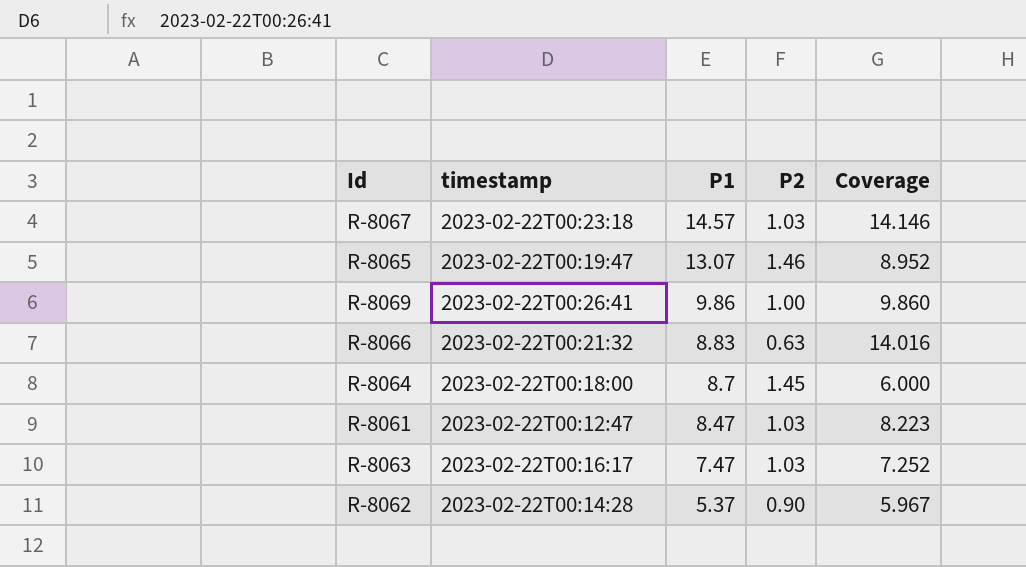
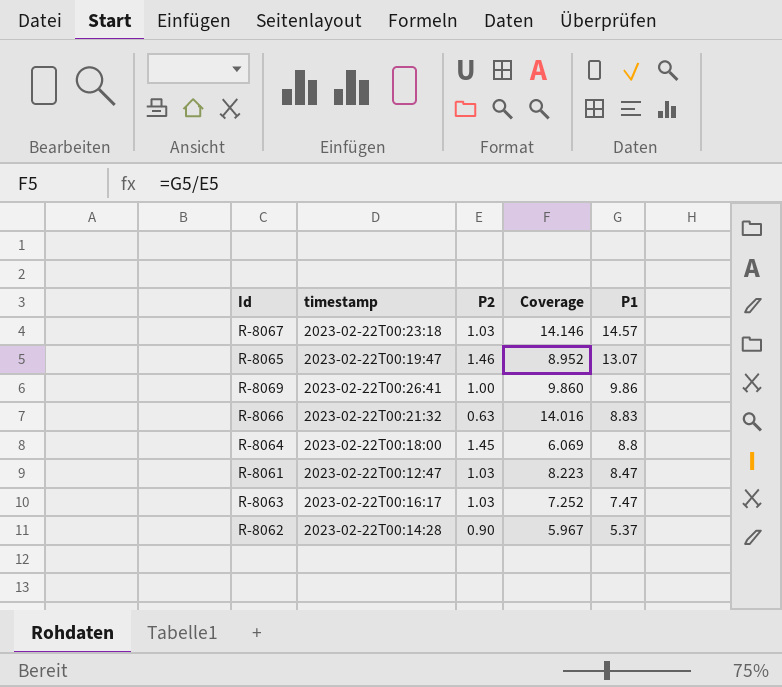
column P1 | position: 3 -> 5
R-8064 | Coverage: 6.000 -> 6.069
R-8064 | P1: 8.7 -> 8.8

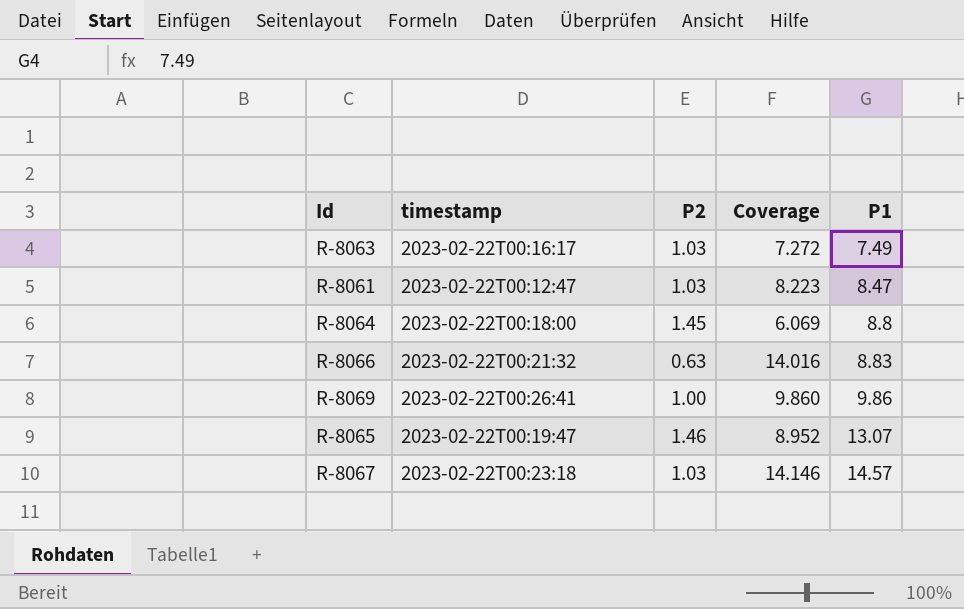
row order: P1 descending -> P1 ascending
row R-8062: 2023-02-22T00:14:28 | 0.90 | 5.967 | 5.37 -> none
R-8063 | Coverage: 7.252 -> 7.272
R-8063 | P1: 7.47 -> 7.49

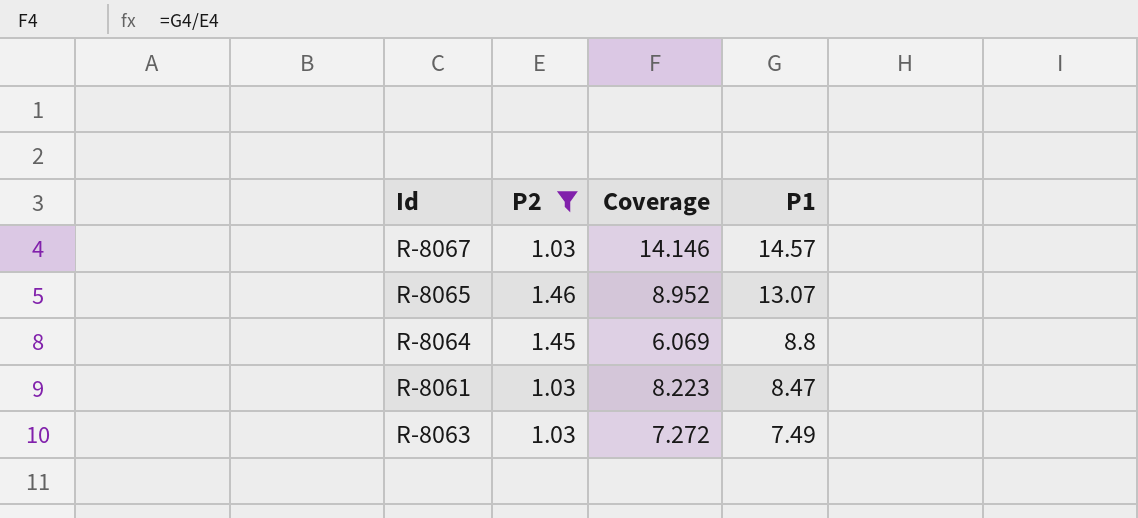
filter: none -> P2 >= 1.03
row order: P1 ascending -> P1 descending
column timestamp | position: 2 -> none

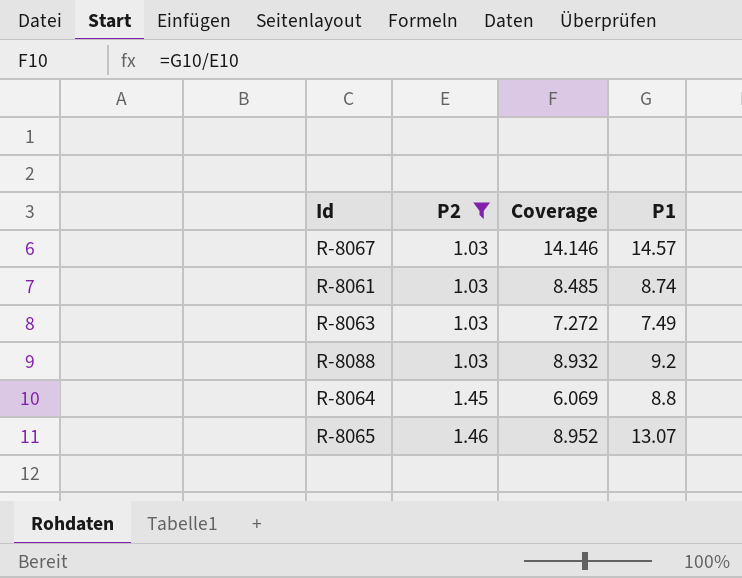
row order: P1 descending -> P2 ascending
R-8061 | Coverage: 8.223 -> 8.485
R-8061 | P1: 8.47 -> 8.74
row R-8088: none -> 1.03 | 8.932 | 9.2

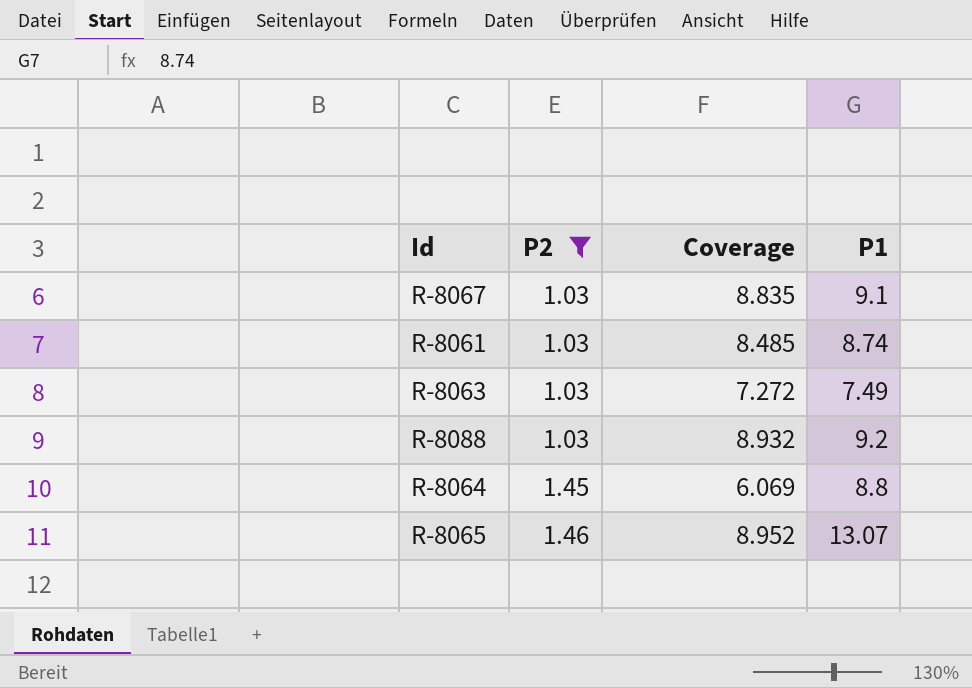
R-8067 | Coverage: 14.146 -> 8.835
R-8067 | P1: 14.57 -> 9.1

